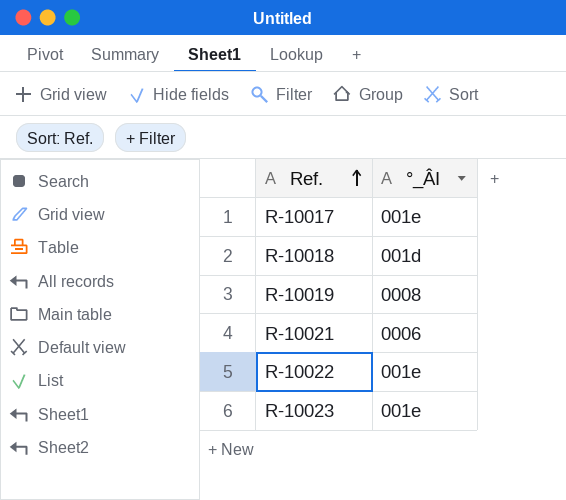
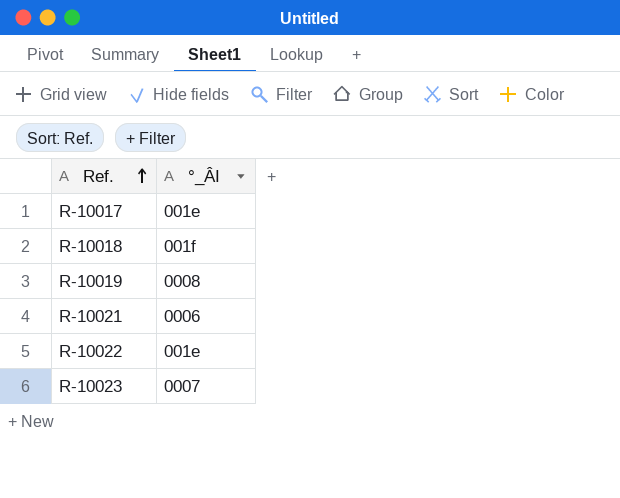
R-10018 | °_ÂI: 001d -> 001f
R-10023 | °_ÂI: 001e -> 0007

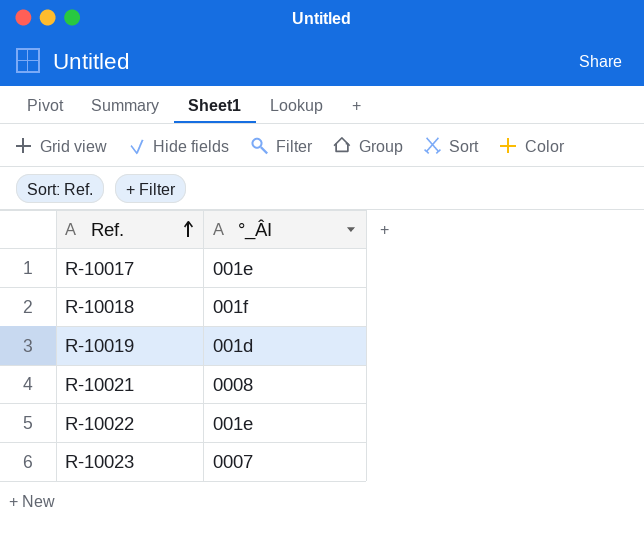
R-10019 | °_ÂI: 0008 -> 001d
R-10021 | °_ÂI: 0006 -> 0008

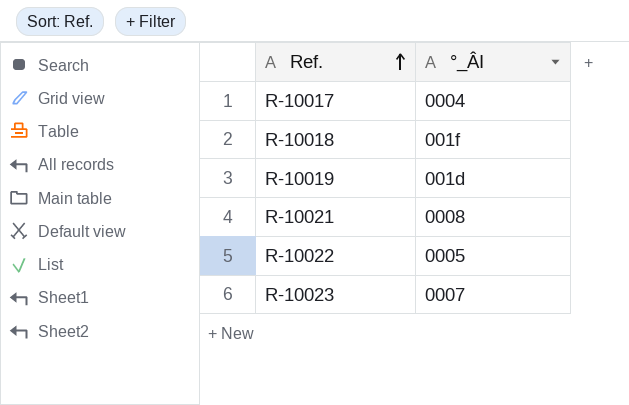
R-10017 | °_ÂI: 001e -> 0004
R-10022 | °_ÂI: 001e -> 0005

